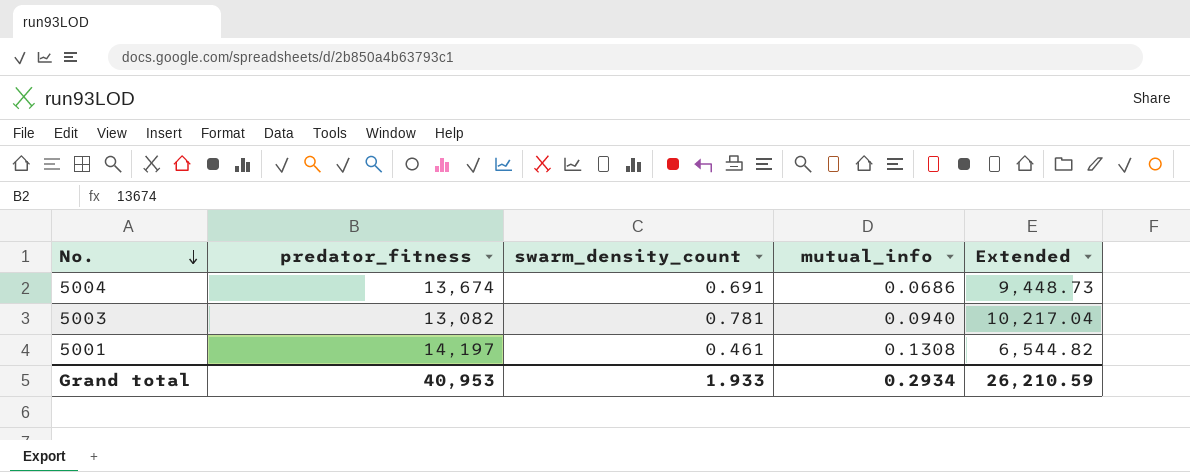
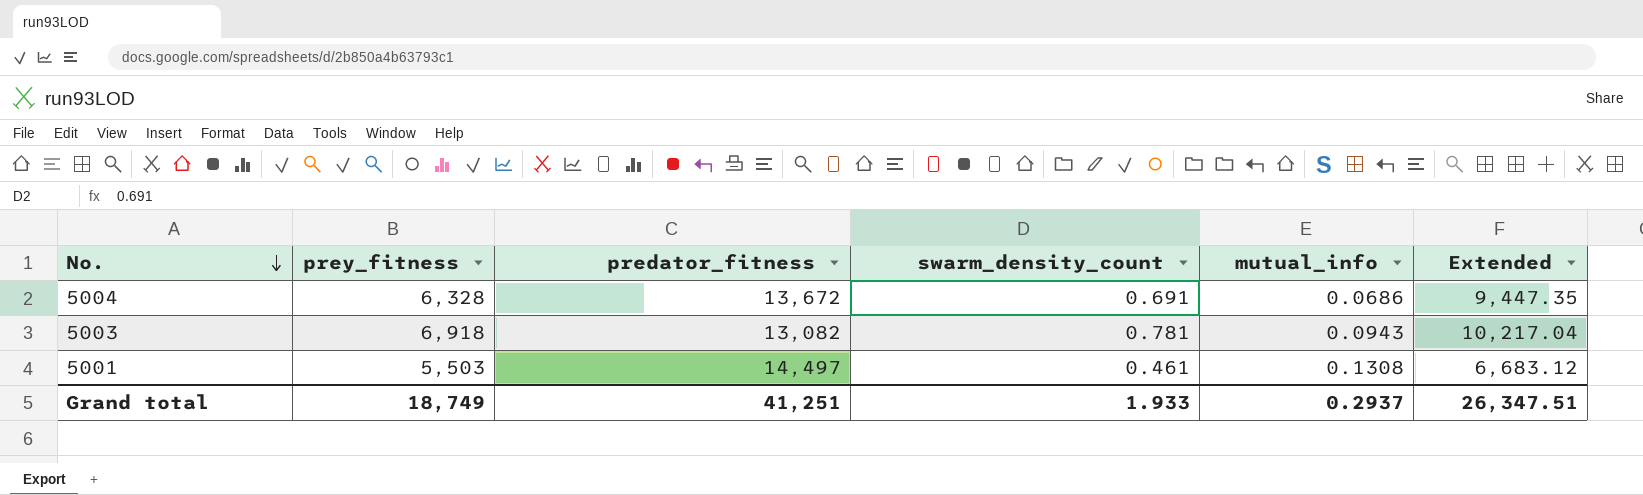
column prey_fitness | position: none -> 2
5004 | predator_fitness: 13,674 -> 13,672
5004 | Extended: 9,448.73 -> 9,447.35
5003 | mutual_info: 0.0940 -> 0.0943
5001 | predator_fitness: 14,197 -> 14,497
5001 | Extended: 6,544.82 -> 6,683.12
Grand total | predator_fitness: 40,953 -> 41,251
Grand total | mutual_info: 0.2934 -> 0.2937
Grand total | Extended: 26,210.59 -> 26,347.51

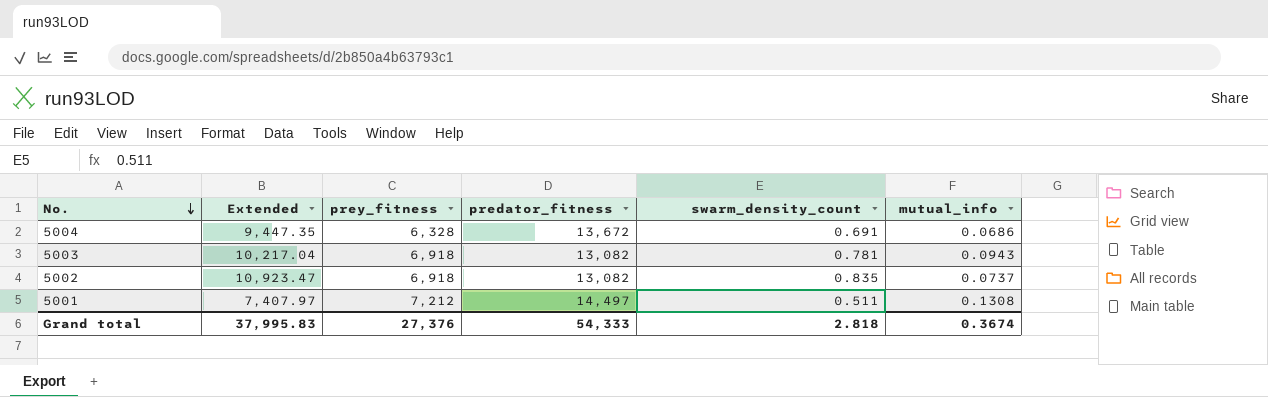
column Extended | position: 6 -> 2
row 5002: none -> 10,923.47 | 6,918 | 13,082 | 0.835 | 0.0737
5001 | Extended: 6,683.12 -> 7,407.97
5001 | prey_fitness: 5,503 -> 7,212
5001 | swarm_density_count: 0.461 -> 0.511
Grand total | Extended: 26,347.51 -> 37,995.83
Grand total | prey_fitness: 18,749 -> 27,376
Grand total | predator_fitness: 41,251 -> 54,333
Grand total | swarm_density_count: 1.933 -> 2.818
Grand total | mutual_info: 0.2937 -> 0.3674

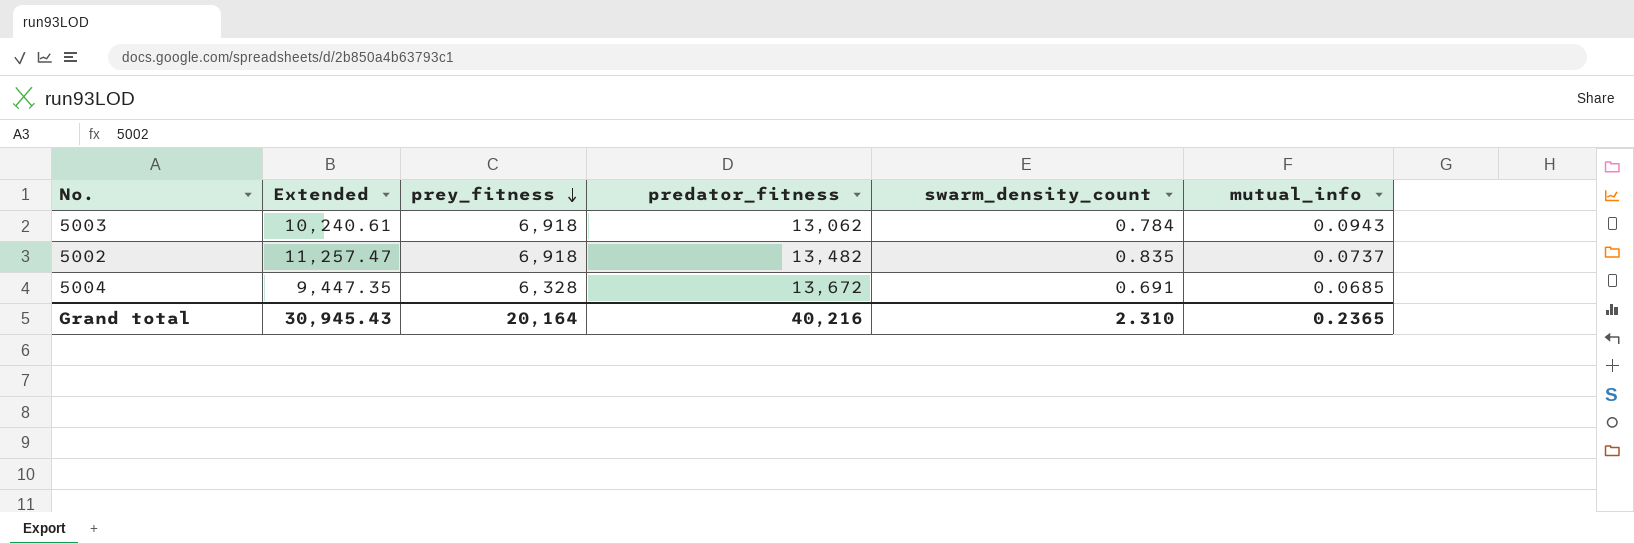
row order: No. descending -> prey_fitness descending
row 5001: 7,407.97 | 7,212 | 14,497 | 0.511 | 0.1308 -> none
5003 | Extended: 10,217.04 -> 10,240.61
5003 | predator_fitness: 13,082 -> 13,062
5003 | swarm_density_count: 0.781 -> 0.784
5002 | Extended: 10,923.47 -> 11,257.47
5002 | predator_fitness: 13,082 -> 13,482
5004 | mutual_info: 0.0686 -> 0.0685
Grand total | Extended: 37,995.83 -> 30,945.43
Grand total | prey_fitness: 27,376 -> 20,164
Grand total | predator_fitness: 54,333 -> 40,216
Grand total | swarm_density_count: 2.818 -> 2.310
Grand total | mutual_info: 0.3674 -> 0.2365

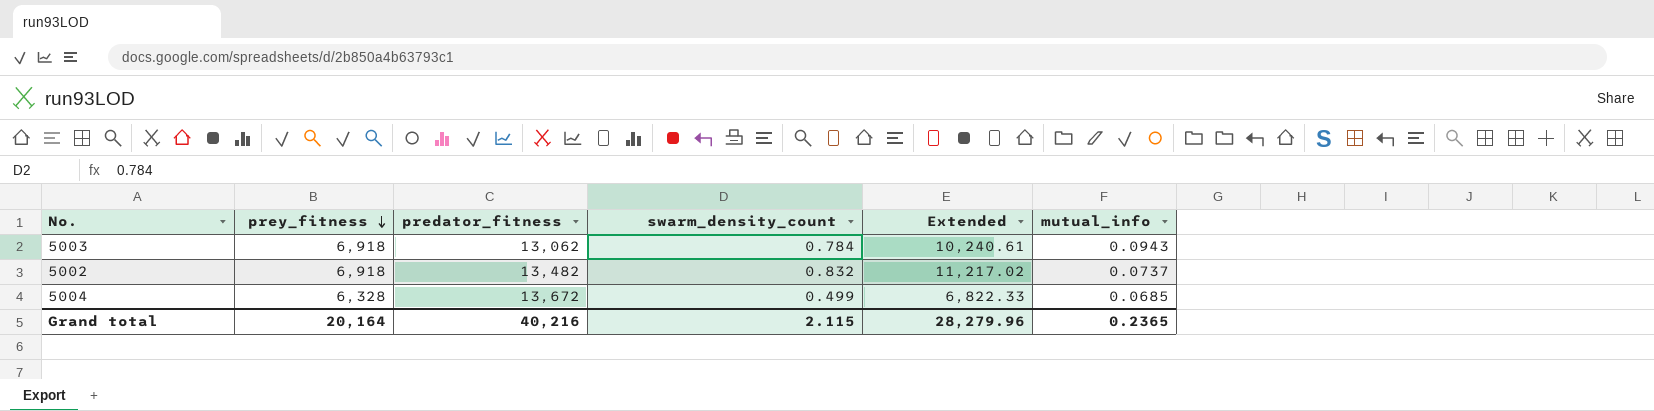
column Extended | position: 2 -> 5
5002 | swarm_density_count: 0.835 -> 0.832
5002 | Extended: 11,257.47 -> 11,217.02
5004 | swarm_density_count: 0.691 -> 0.499
5004 | Extended: 9,447.35 -> 6,822.33
Grand total | swarm_density_count: 2.310 -> 2.115
Grand total | Extended: 30,945.43 -> 28,279.96

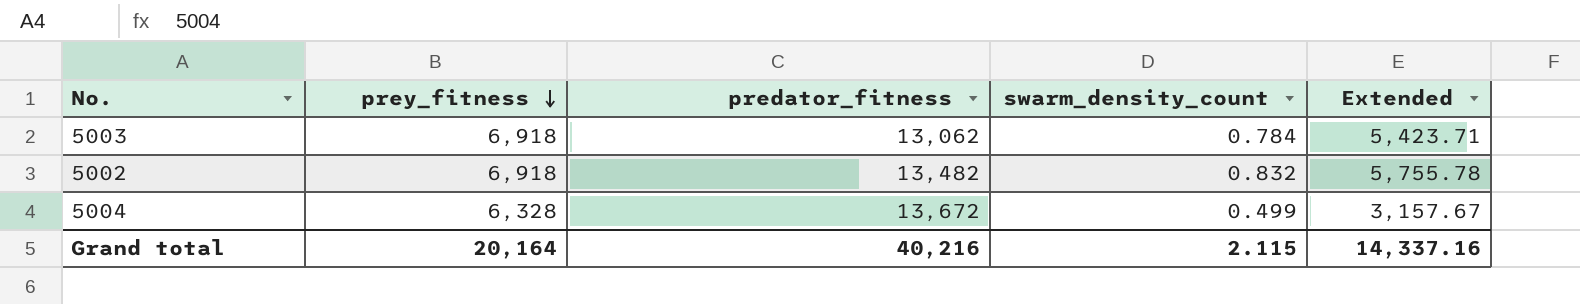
column mutual_info | position: 6 -> none
column Extended | formula: [predator_fitness] * [swarm_density_count] -> [prey_fitness] * [swarm_density_count]
Grand total | Extended: 28,279.96 -> 14,337.16

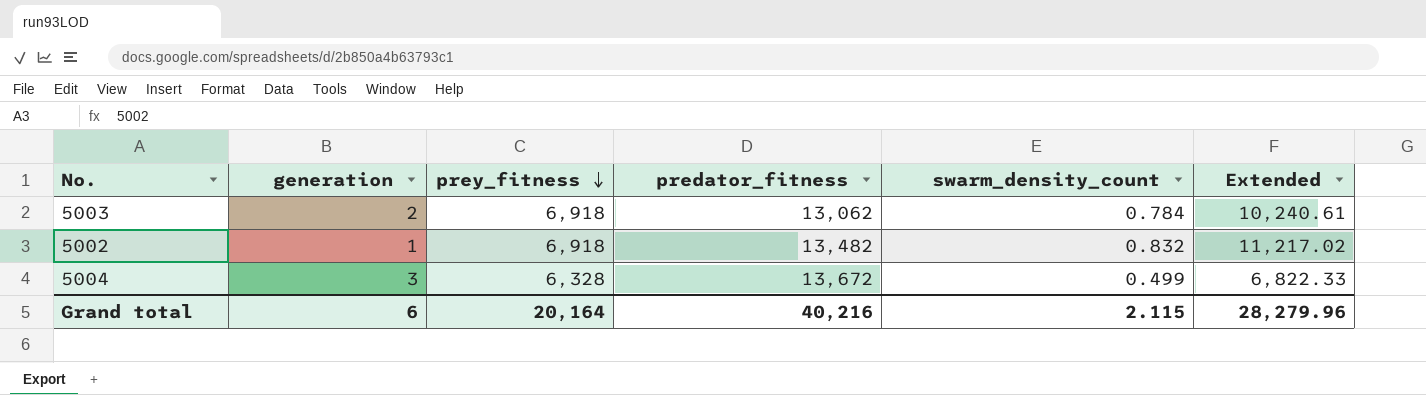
column generation | position: none -> 2
column Extended | formula: [prey_fitness] * [swarm_density_count] -> [predator_fitness] * [swarm_density_count]
Grand total | Extended: 14,337.16 -> 28,279.96

